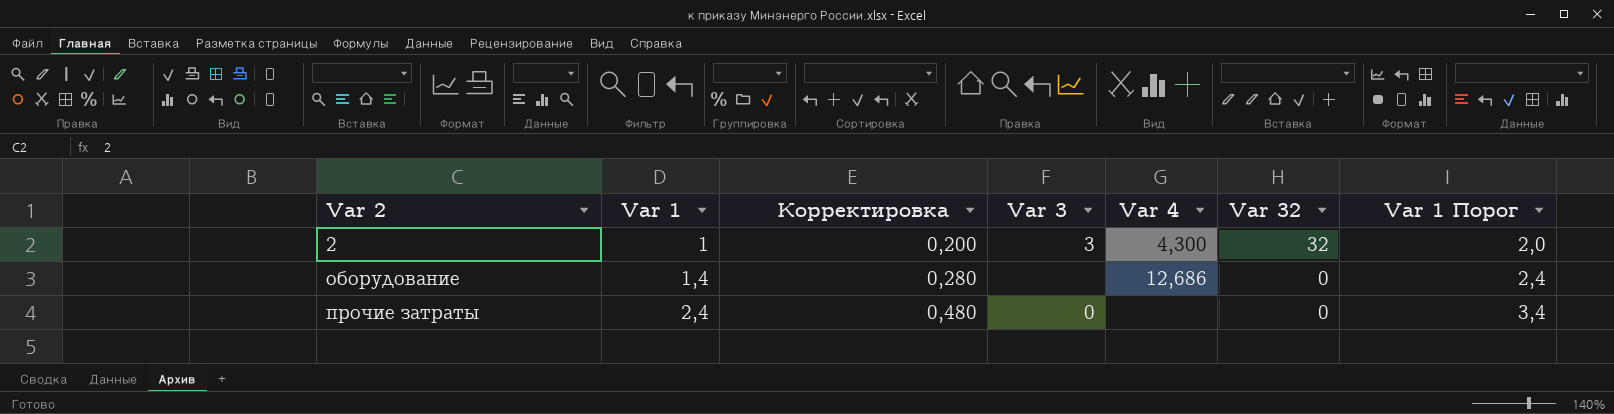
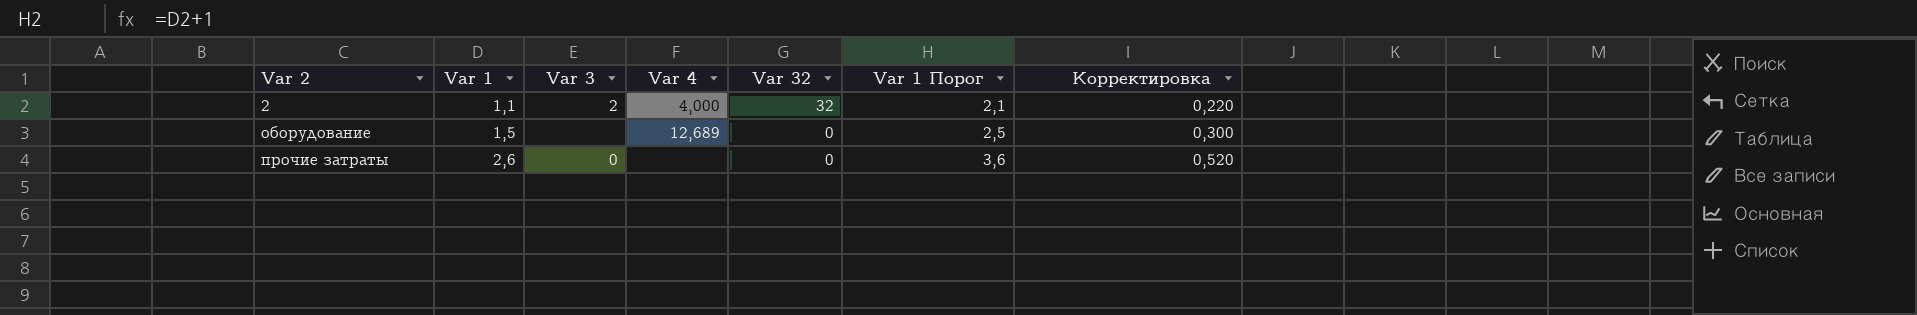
column Корректировка | position: 3 -> 7
2 | Var 1: 1 -> 1,1
2 | Var 3: 3 -> 2
2 | Var 4: 4,300 -> 4,000
2 | Var 1 Порог: 2,0 -> 2,1
2 | Корректировка: 0,200 -> 0,220
оборудование | Var 1: 1,4 -> 1,5
оборудование | Var 4: 12,686 -> 12,689
оборудование | Var 1 Порог: 2,4 -> 2,5
оборудование | Корректировка: 0,280 -> 0,300
прочие затраты | Var 1: 2,4 -> 2,6
прочие затраты | Var 1 Порог: 3,4 -> 3,6
прочие затраты | Корректировка: 0,480 -> 0,520

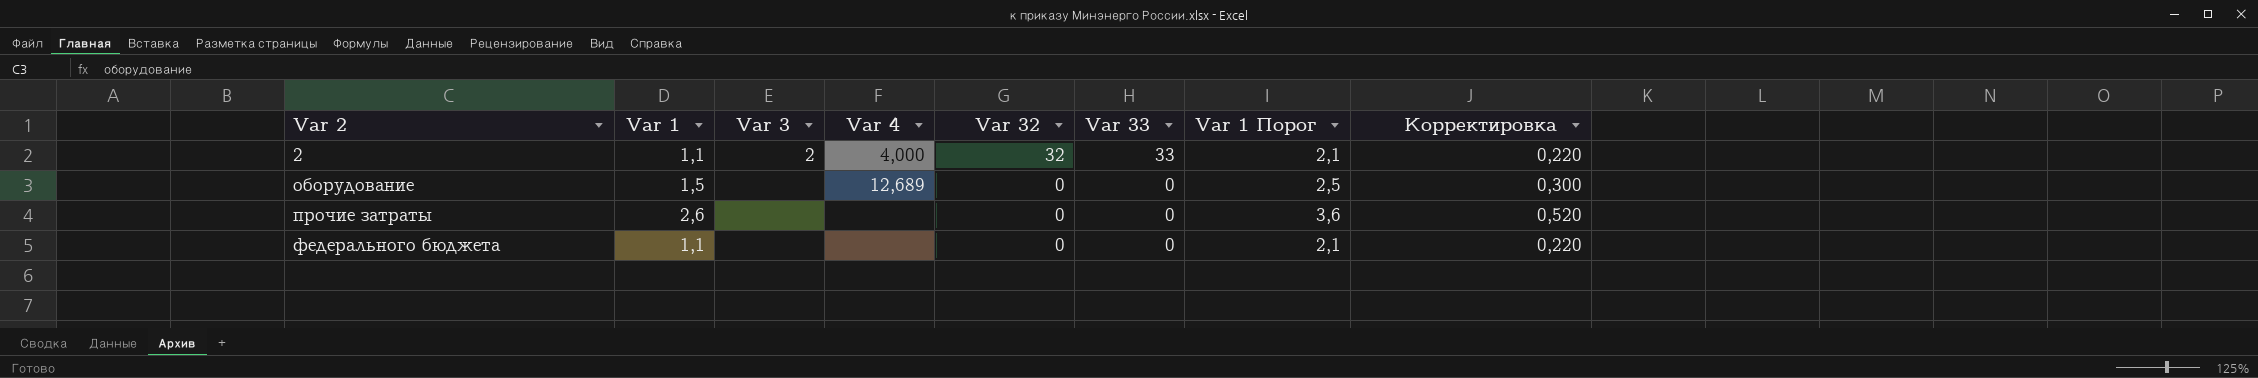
column Var 33 | position: none -> 6
прочие затраты | Var 3: 0 -> none
row федерального бюджета: none -> 1,1 | none | none | 0 | 0 | 2,1 | 0,220

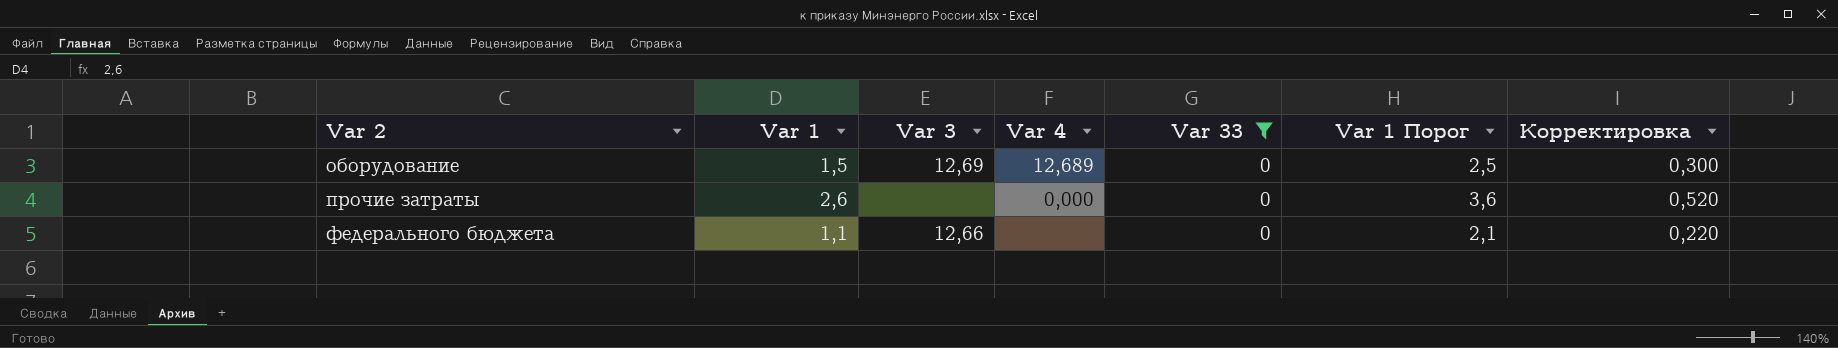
filter: none -> Var 33 = 0
column Var 32 | position: 5 -> none
оборудование | Var 3: none -> 12,69
прочие затраты | Var 4: none -> 0,000
федерального бюджета | Var 3: none -> 12,66

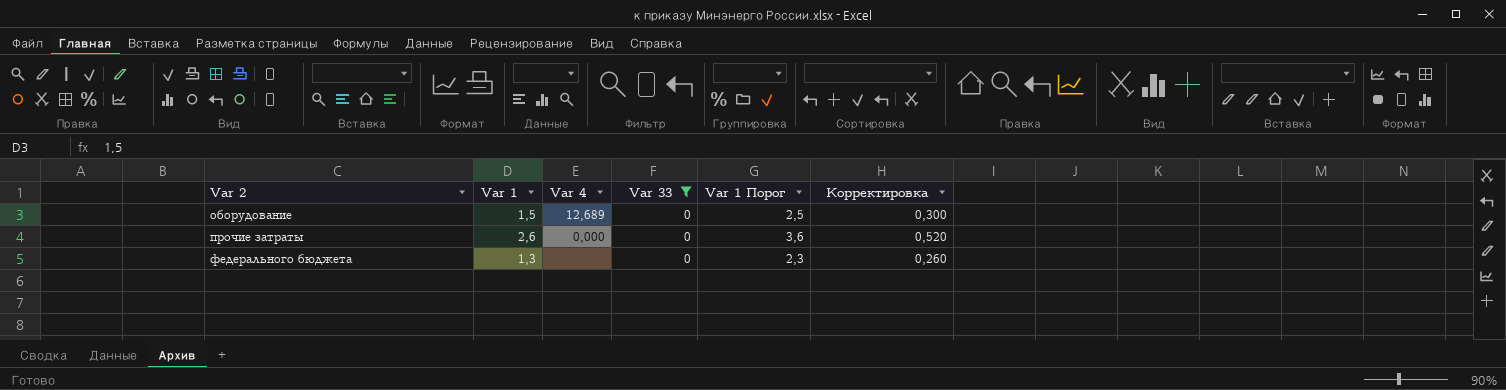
column Var 3 | position: 3 -> none
федерального бюджета | Var 1: 1,1 -> 1,3
федерального бюджета | Var 1 Порог: 2,1 -> 2,3
федерального бюджета | Корректировка: 0,220 -> 0,260

